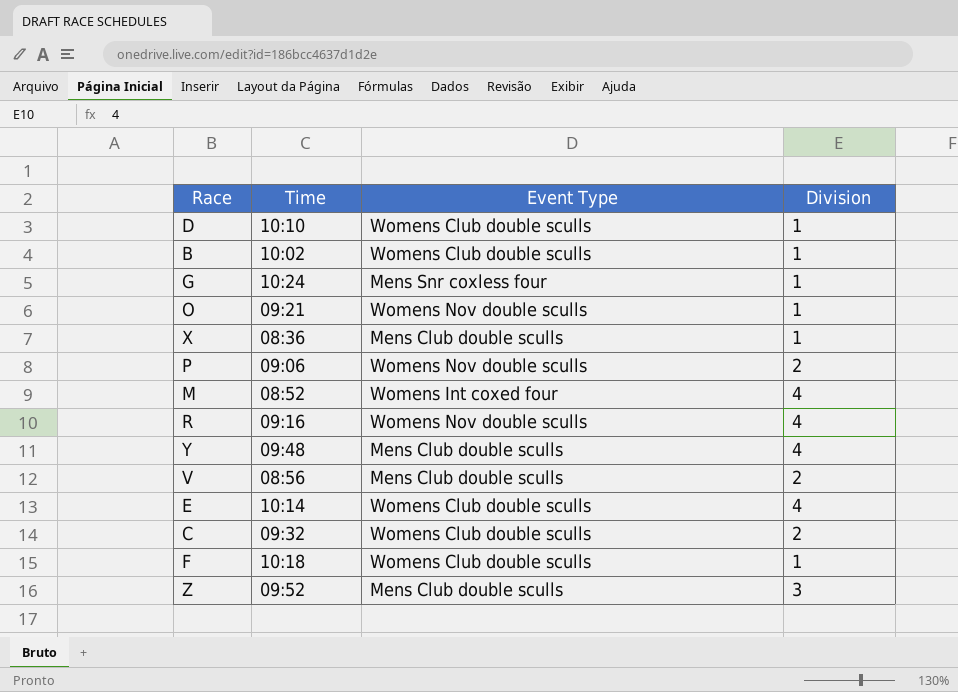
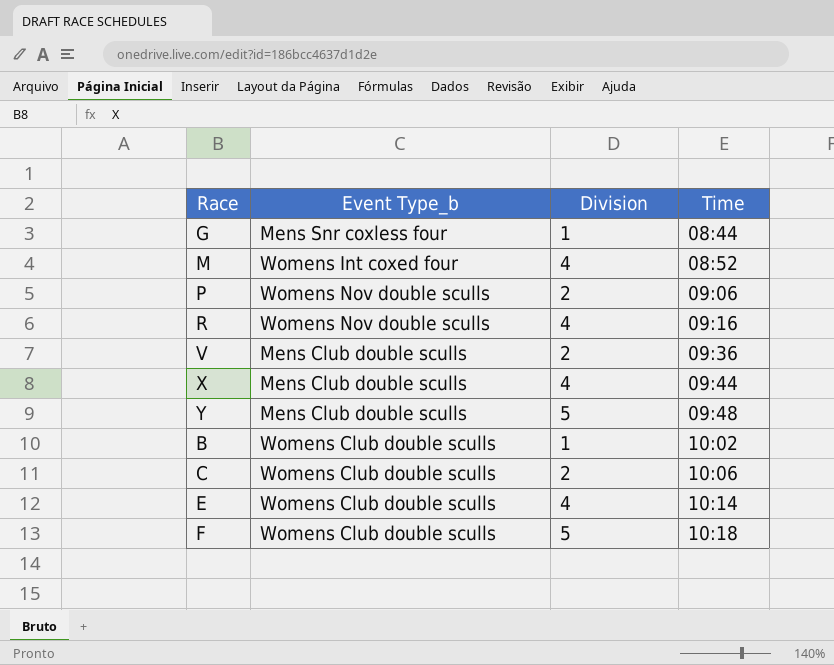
row order: none -> Time ascending
column name: Event Type -> Event Type_b
column Time | position: 2 -> 4
row D: 10:10 | Womens Club double sculls | 1 -> none
row O: 09:21 | Womens Nov double sculls | 1 -> none
row Z: 09:52 | Mens Club double sculls | 3 -> none
G | Time: 10:24 -> 08:44
V | Time: 08:56 -> 09:36
X | Division: 1 -> 4
X | Time: 08:36 -> 09:44
Y | Division: 4 -> 5
C | Time: 09:32 -> 10:06
F | Division: 1 -> 5

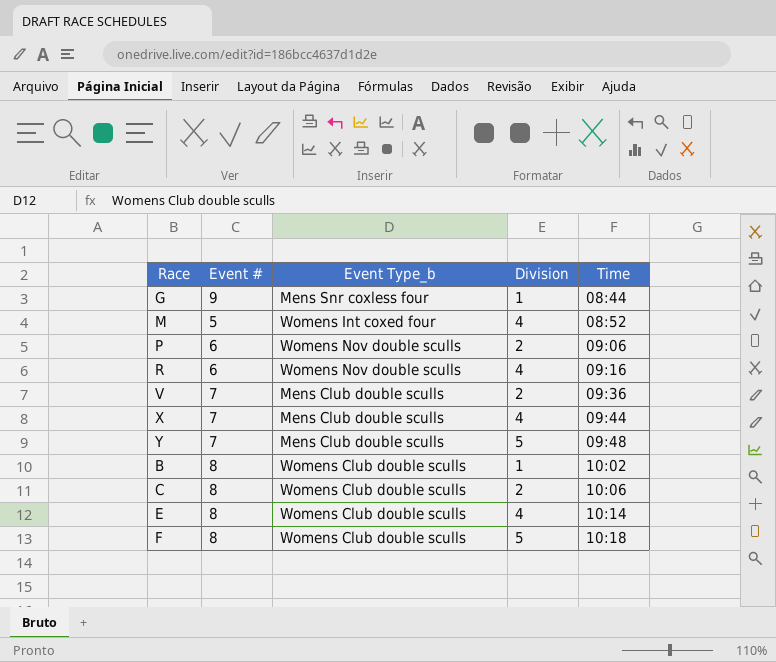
column Event # | position: none -> 2

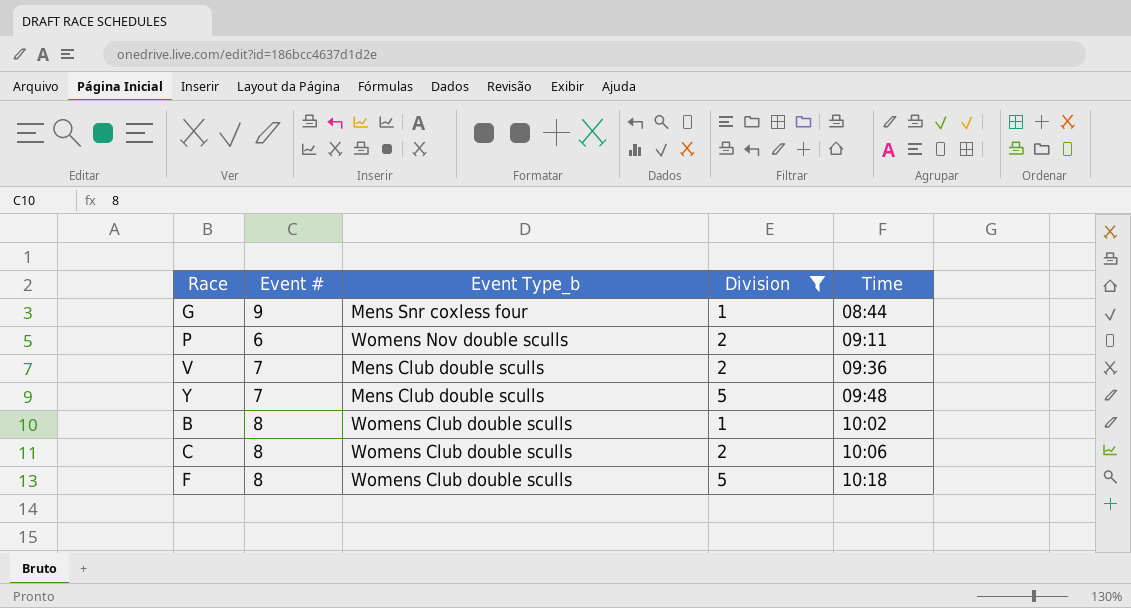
filter: none -> Division != 4
P | Time: 09:06 -> 09:11

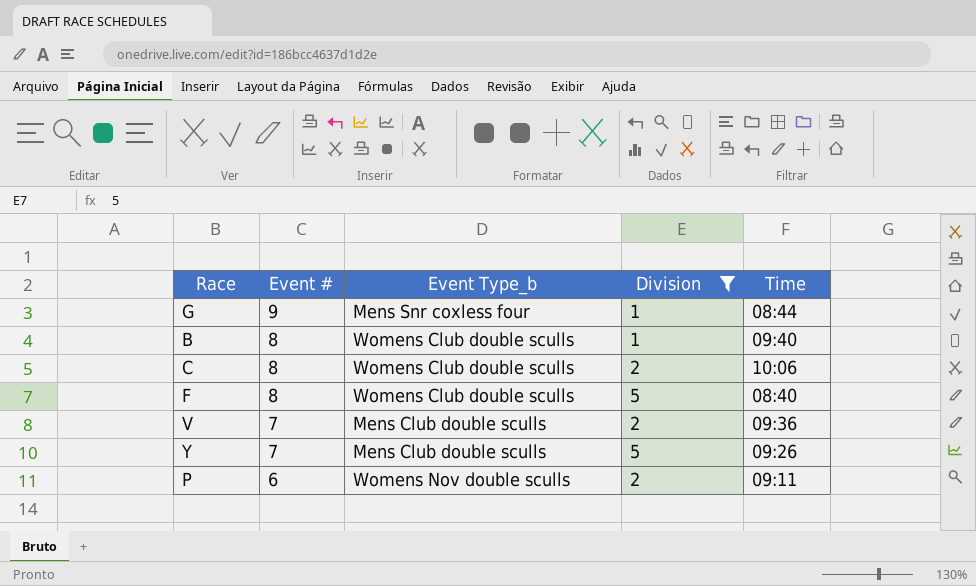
row order: Time ascending -> Event # descending
B | Time: 10:02 -> 09:40
F | Time: 10:18 -> 08:40
Y | Time: 09:48 -> 09:26

